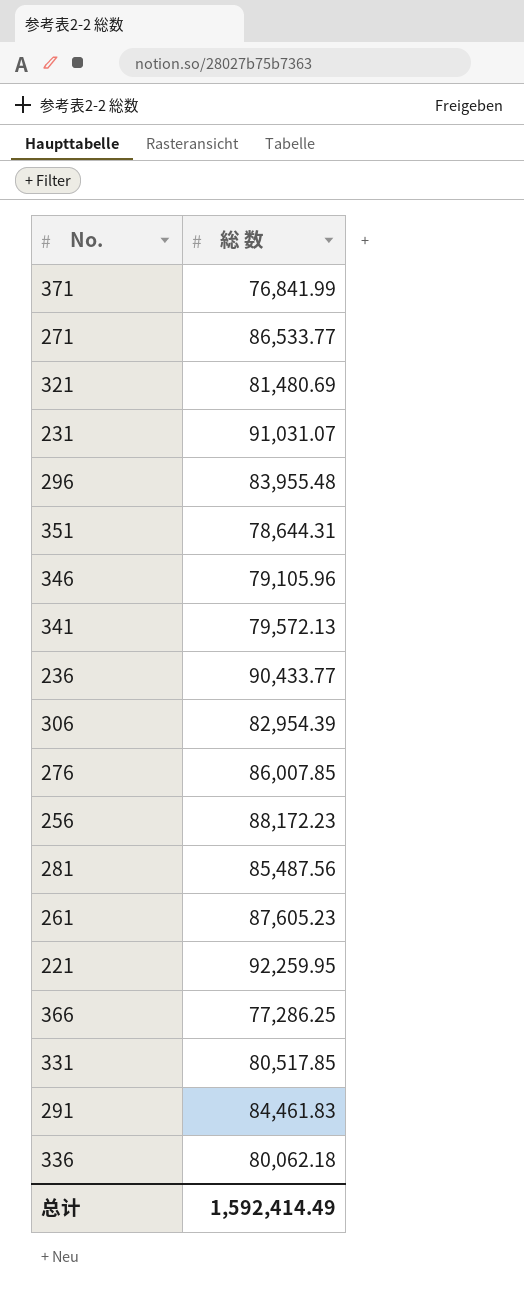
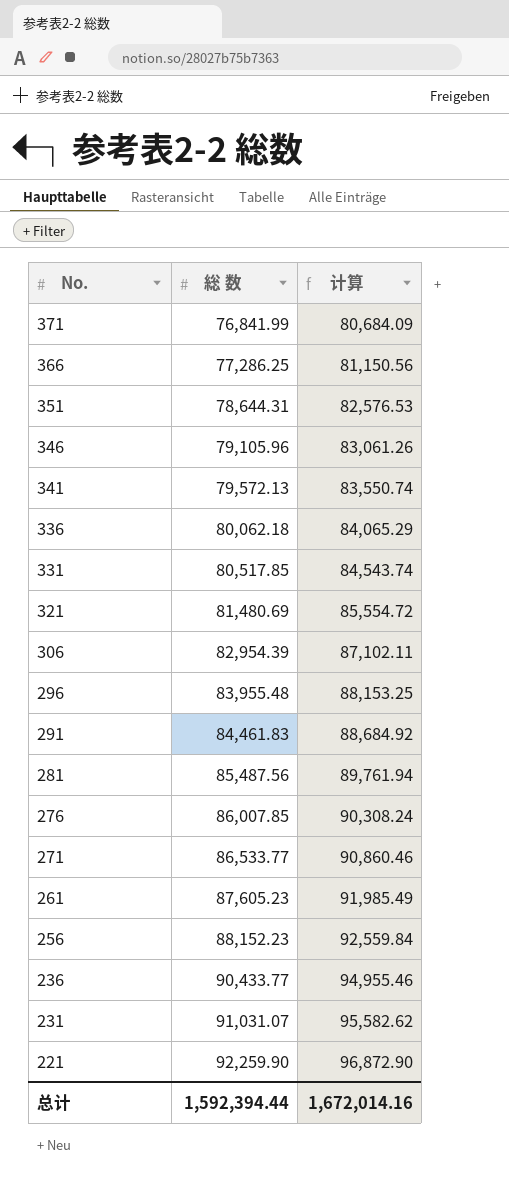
row order: none -> No. descending
column 计算 | formula: none -> [総 数] * 1.05
256 | 総 数: 88,172.23 -> 88,152.23
221 | 総 数: 92,259.95 -> 92,259.90
总计 | 総 数: 1,592,414.49 -> 1,592,394.44

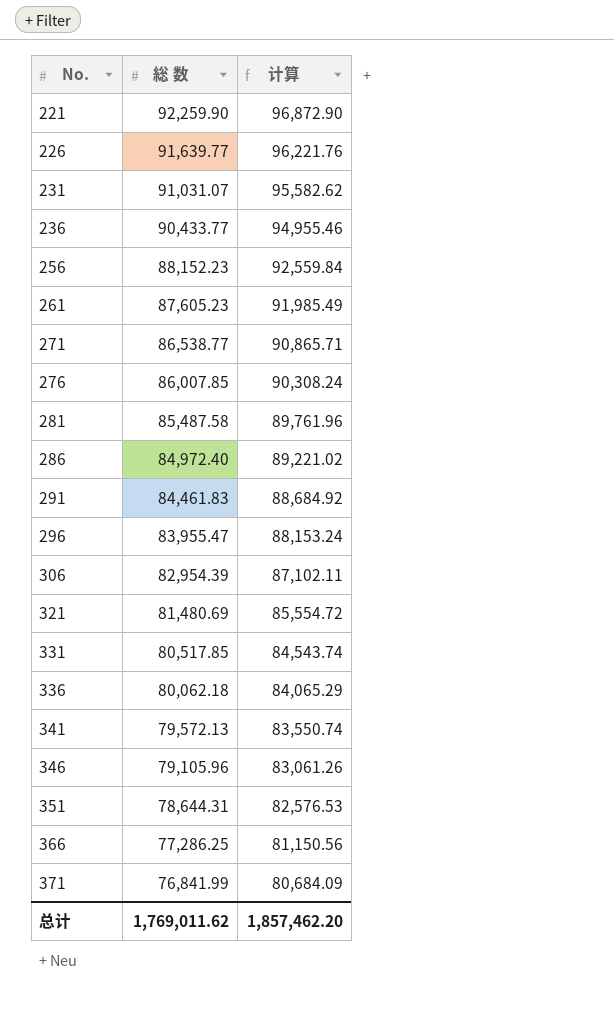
row order: No. descending -> No. ascending
row 226: none -> 91,639.77 | 96,221.76
271 | 総 数: 86,533.77 -> 86,538.77
271 | 计算: 90,860.46 -> 90,865.71
281 | 総 数: 85,487.56 -> 85,487.58
281 | 计算: 89,761.94 -> 89,761.96
row 286: none -> 84,972.40 | 89,221.02
296 | 総 数: 83,955.48 -> 83,955.47
296 | 计算: 88,153.25 -> 88,153.24
总计 | 総 数: 1,592,394.44 -> 1,769,011.62
总计 | 计算: 1,672,014.16 -> 1,857,462.20

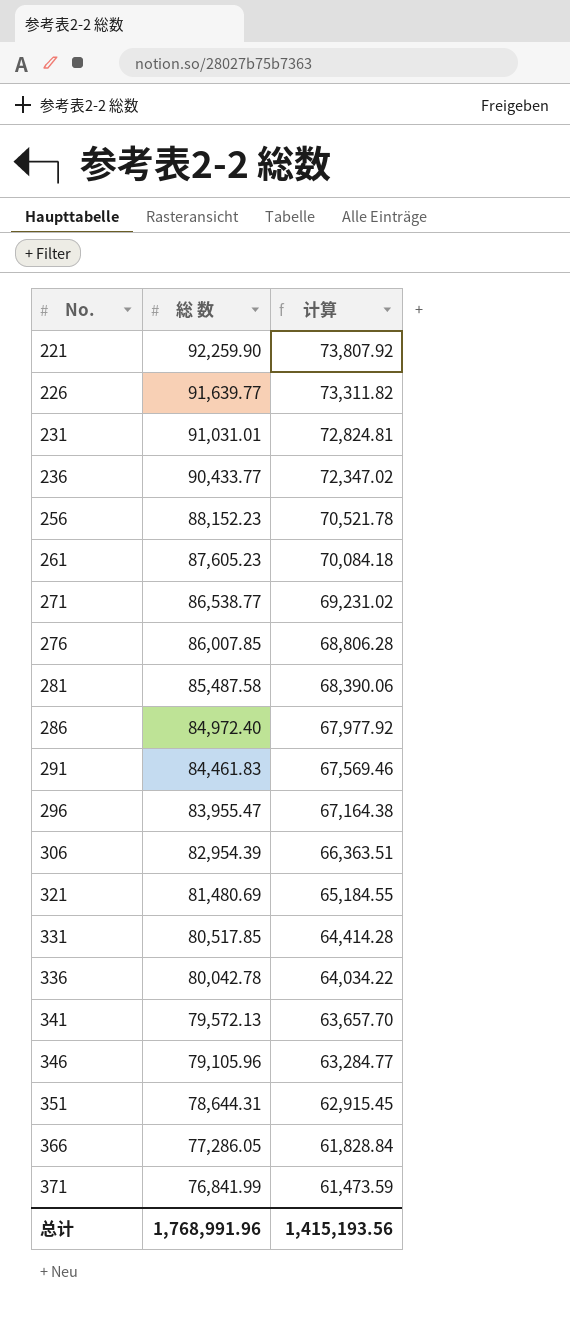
column 计算 | formula: [総 数] * 1.05 -> [総 数] * 0.8
231 | 総 数: 91,031.07 -> 91,031.01
336 | 総 数: 80,062.18 -> 80,042.78
366 | 総 数: 77,286.25 -> 77,286.05
总计 | 総 数: 1,769,011.62 -> 1,768,991.96
总计 | 计算: 1,857,462.20 -> 1,415,193.56

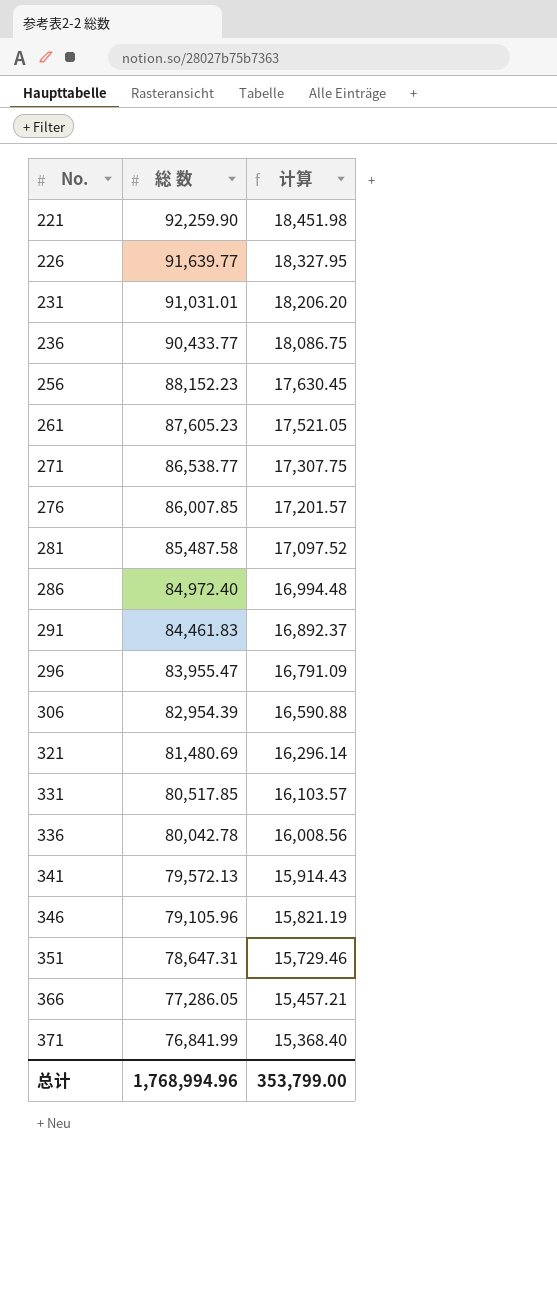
column 计算 | formula: [総 数] * 0.8 -> [総 数] * 0.2
351 | 総 数: 78,644.31 -> 78,647.31
总计 | 総 数: 1,768,991.96 -> 1,768,994.96
总计 | 计算: 1,415,193.56 -> 353,799.00

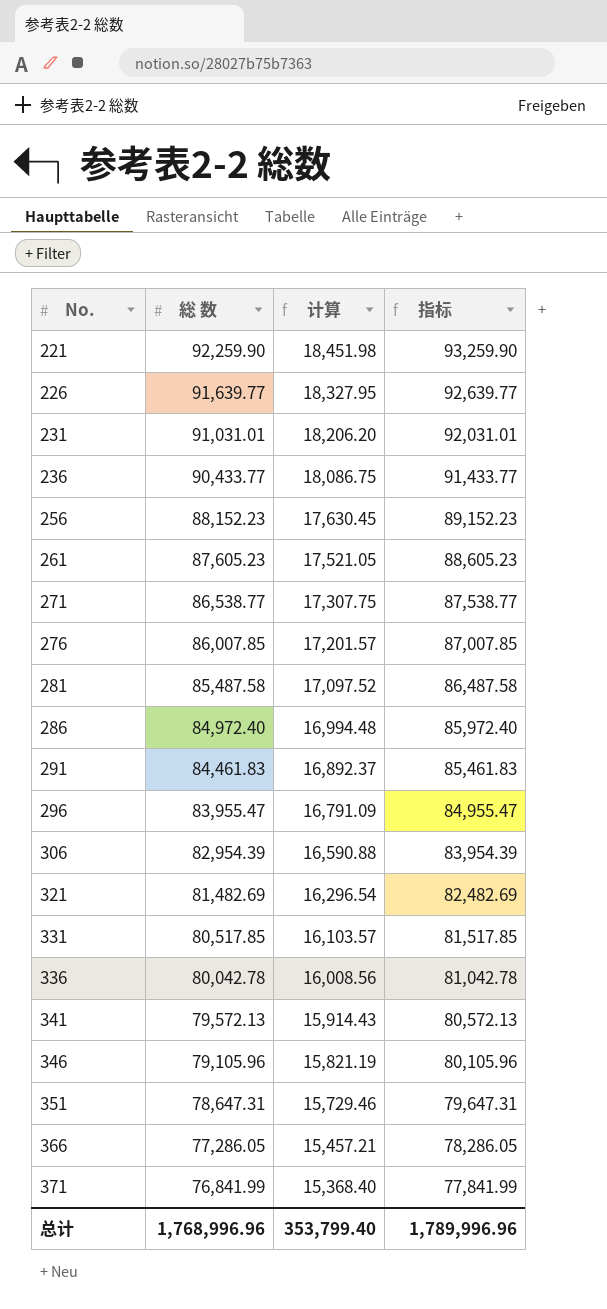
column 指标 | formula: none -> [総 数] + 1000
321 | 総 数: 81,480.69 -> 81,482.69
321 | 计算: 16,296.14 -> 16,296.54
总计 | 総 数: 1,768,994.96 -> 1,768,996.96
总计 | 计算: 353,799.00 -> 353,799.40

